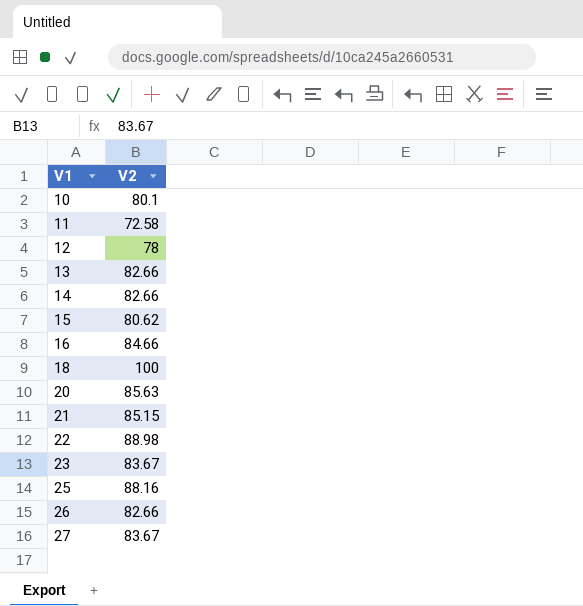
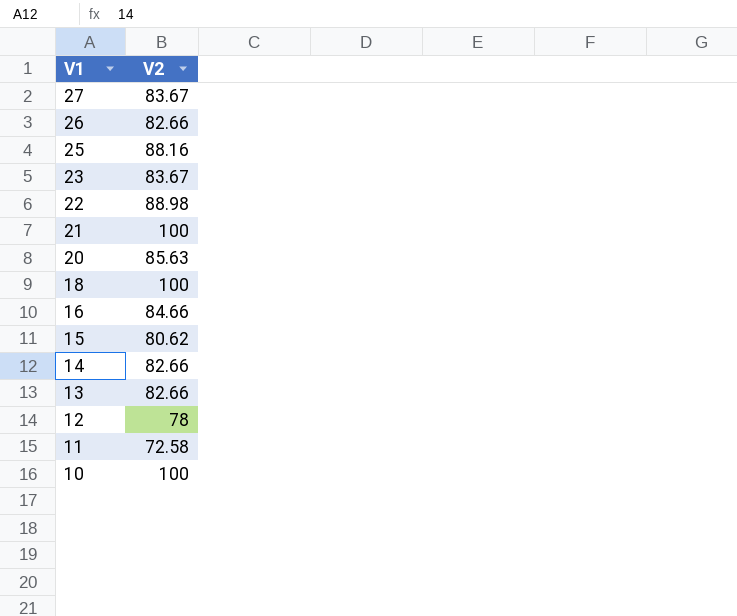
row order: V1 ascending -> V1 descending
21 | V2: 85.15 -> 100
10 | V2: 80.1 -> 100

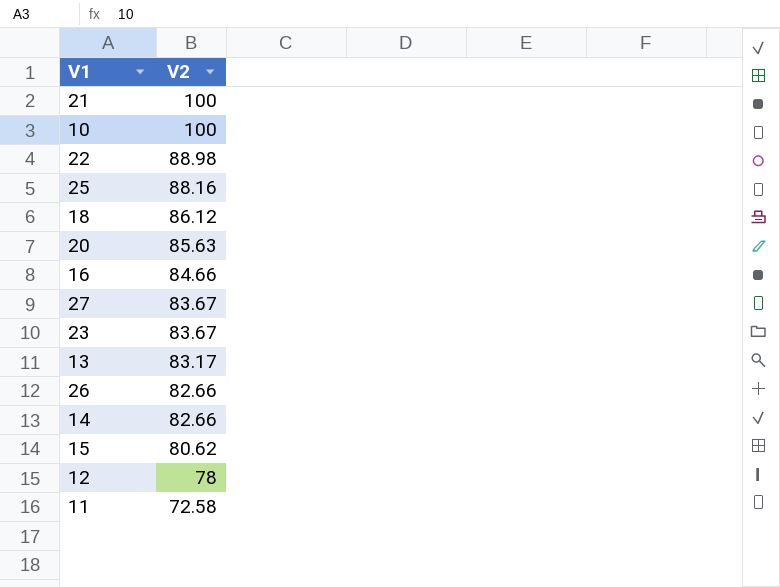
row order: V1 descending -> V2 descending
18 | V2: 100 -> 86.12
13 | V2: 82.66 -> 83.17

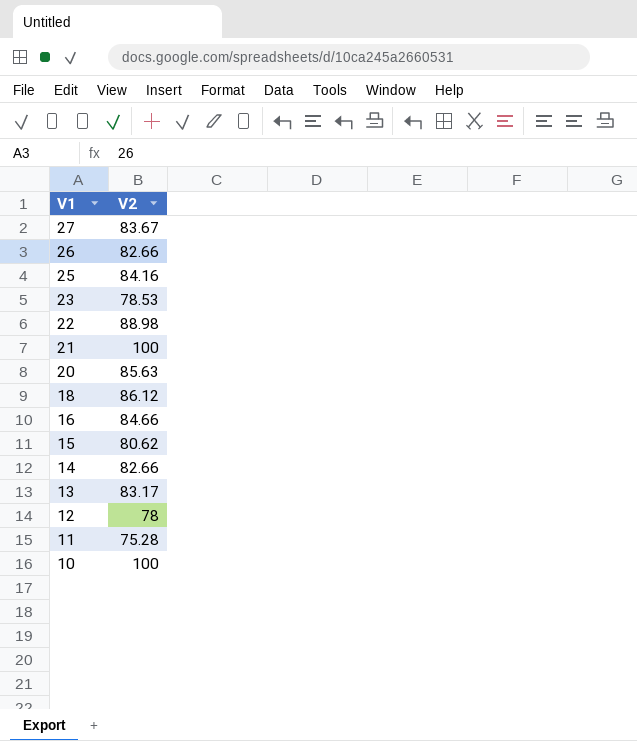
row order: V2 descending -> V1 descending
25 | V2: 88.16 -> 84.16
23 | V2: 83.67 -> 78.53
11 | V2: 72.58 -> 75.28

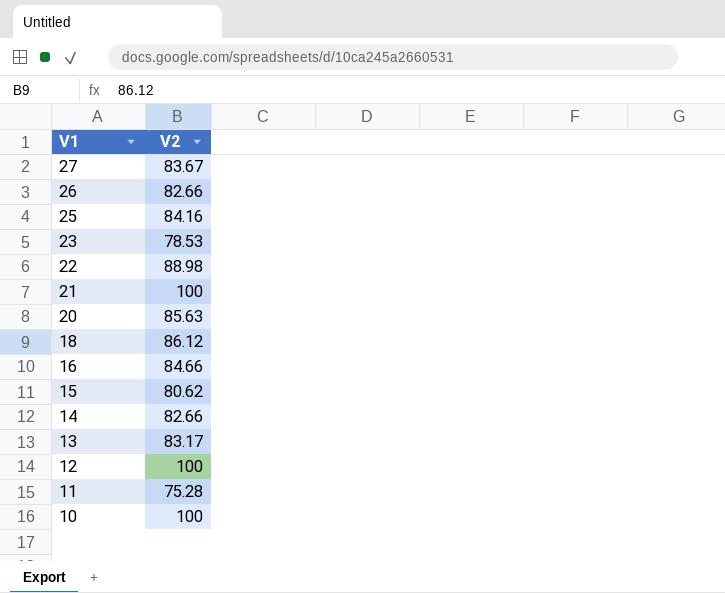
12 | V2: 78 -> 100

